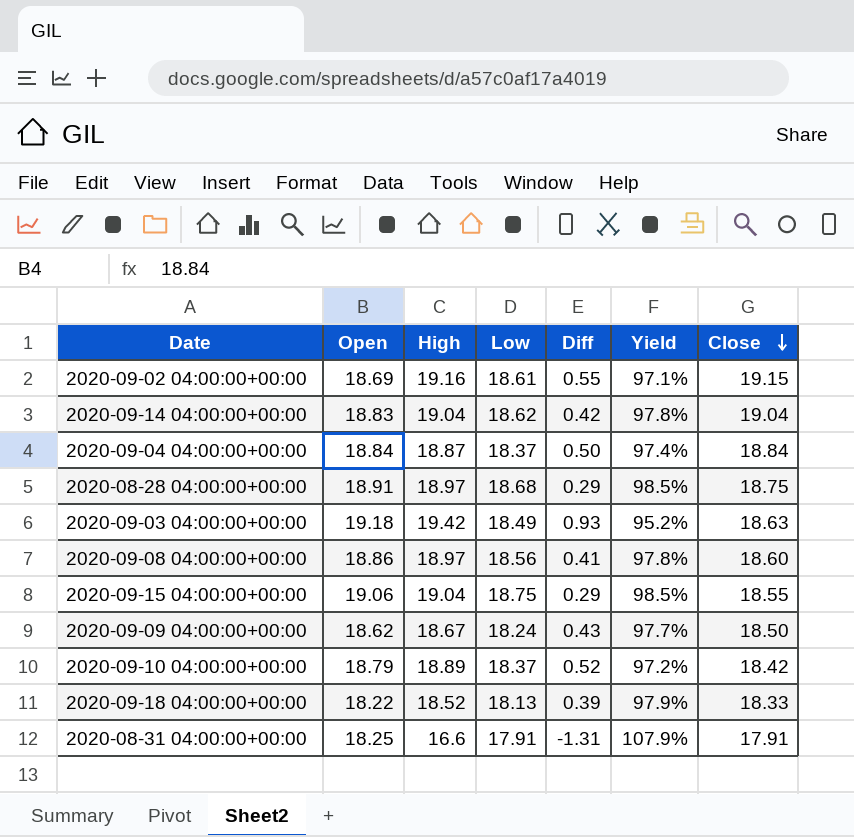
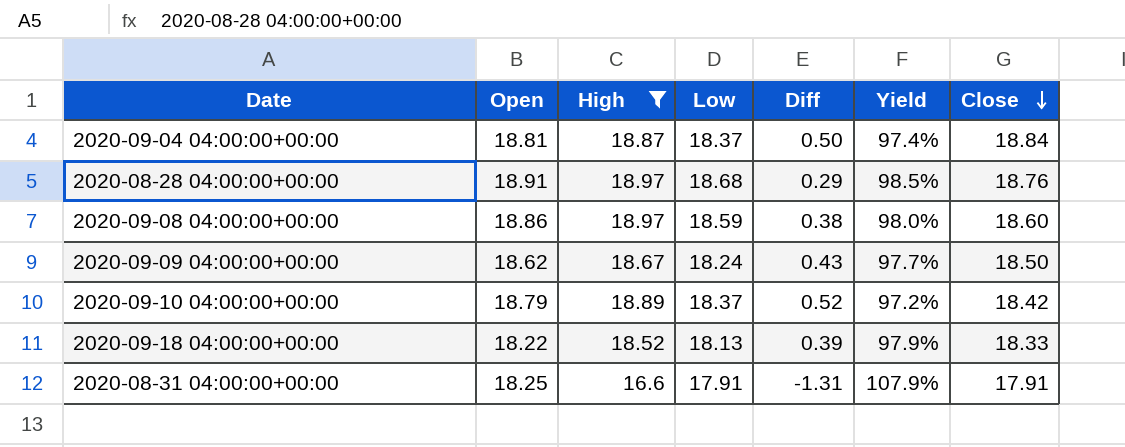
filter: none -> High <= 18.97
2020-09-04 04:00:00+00:00 | Open: 18.84 -> 18.81
2020-08-28 04:00:00+00:00 | Close: 18.75 -> 18.76
2020-09-08 04:00:00+00:00 | Low: 18.56 -> 18.59
2020-09-08 04:00:00+00:00 | Diff: 0.41 -> 0.38
2020-09-08 04:00:00+00:00 | Yield: 97.8% -> 98.0%

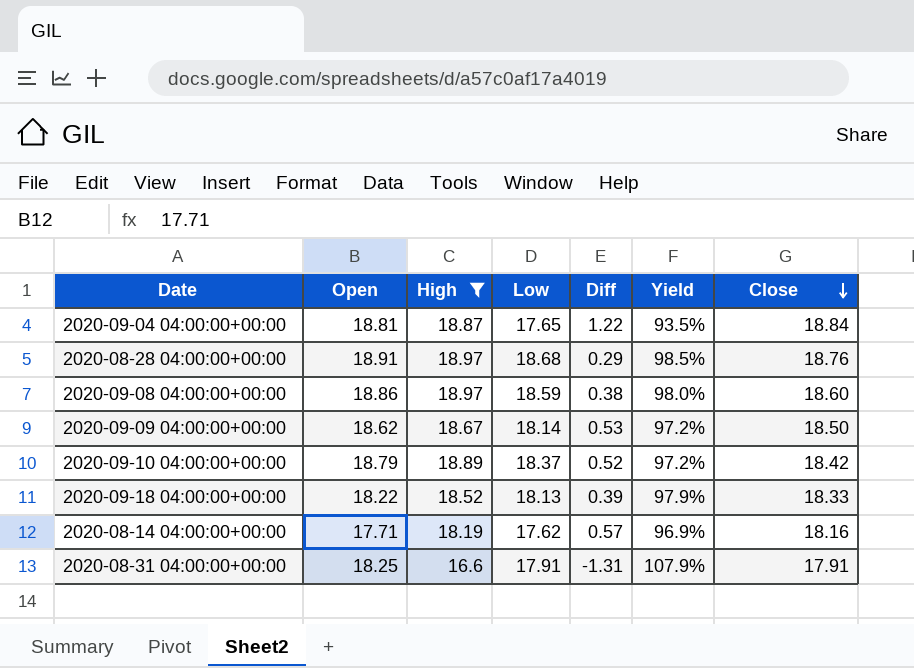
2020-09-04 04:00:00+00:00 | Low: 18.37 -> 17.65
2020-09-04 04:00:00+00:00 | Diff: 0.50 -> 1.22
2020-09-04 04:00:00+00:00 | Yield: 97.4% -> 93.5%
2020-09-09 04:00:00+00:00 | Low: 18.24 -> 18.14
2020-09-09 04:00:00+00:00 | Diff: 0.43 -> 0.53
2020-09-09 04:00:00+00:00 | Yield: 97.7% -> 97.2%
row 2020-08-14 04:00:00+00:00: none -> 17.71 | 18.19 | 17.62 | 0.57 | 96.9% | 18.16

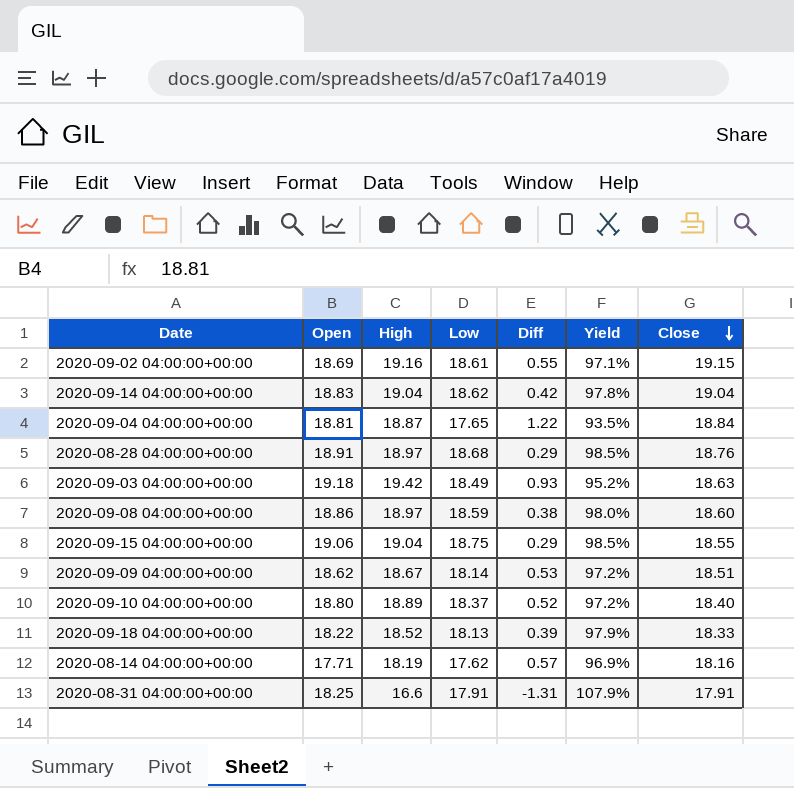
filter: High <= 18.97 -> none
2020-09-09 04:00:00+00:00 | Close: 18.50 -> 18.51
2020-09-10 04:00:00+00:00 | Open: 18.79 -> 18.80
2020-09-10 04:00:00+00:00 | Close: 18.42 -> 18.40

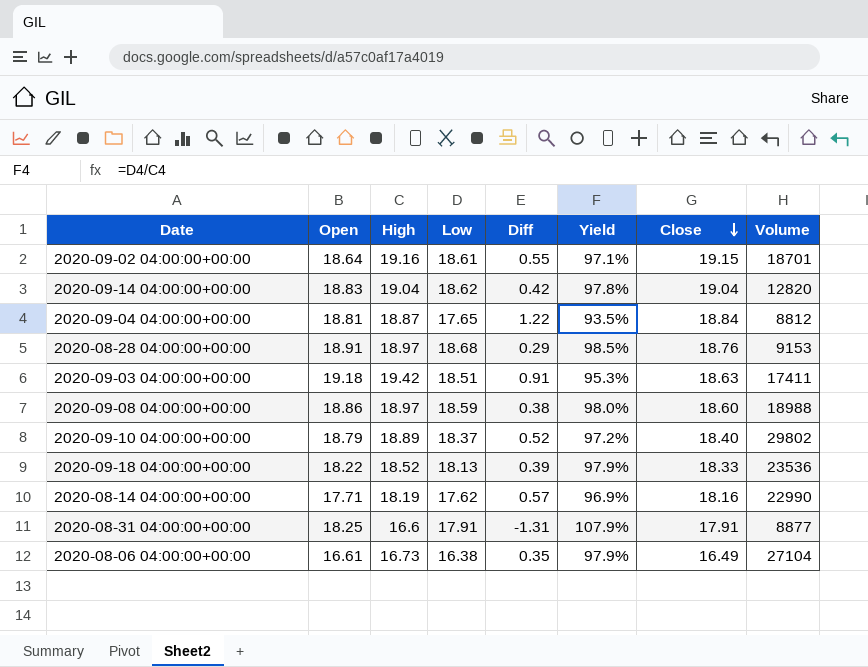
column Volume | position: none -> 8
row 2020-09-15 04:00:00+00:00: 19.06 | 19.04 | 18.75 | 0.29 | 98.5% | 18.55 -> none
row 2020-09-09 04:00:00+00:00: 18.62 | 18.67 | 18.14 | 0.53 | 97.2% | 18.51 -> none
2020-09-02 04:00:00+00:00 | Open: 18.69 -> 18.64
2020-09-03 04:00:00+00:00 | Low: 18.49 -> 18.51
2020-09-03 04:00:00+00:00 | Diff: 0.93 -> 0.91
2020-09-03 04:00:00+00:00 | Yield: 95.2% -> 95.3%
2020-09-10 04:00:00+00:00 | Open: 18.80 -> 18.79
row 2020-08-06 04:00:00+00:00: none -> 16.61 | 16.73 | 16.38 | 0.35 | 97.9% | 16.49 | 27104

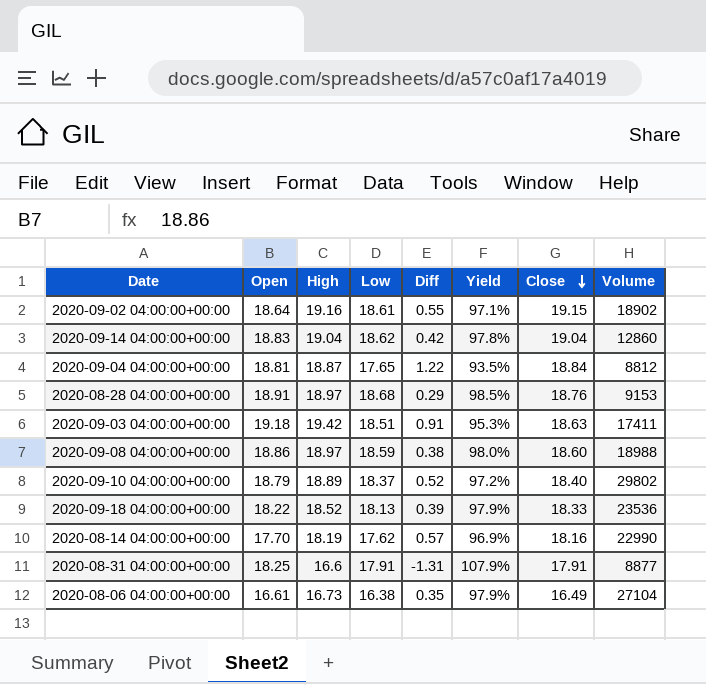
2020-09-02 04:00:00+00:00 | Volume: 18701 -> 18902
2020-09-14 04:00:00+00:00 | Volume: 12820 -> 12860
2020-08-14 04:00:00+00:00 | Open: 17.71 -> 17.70

